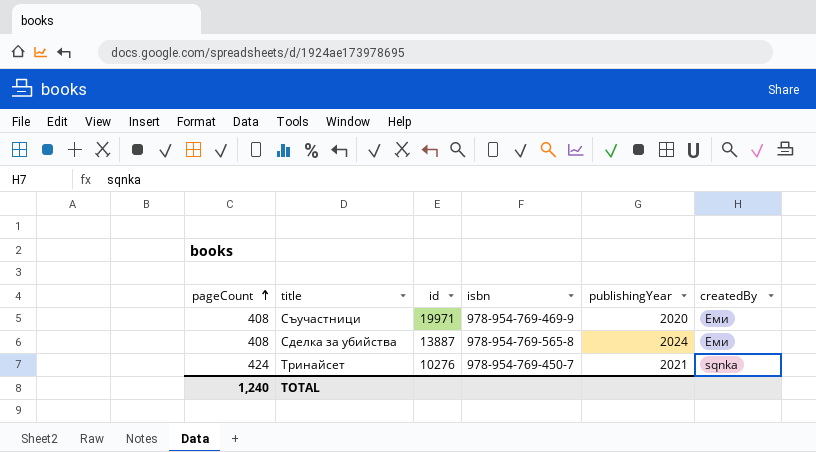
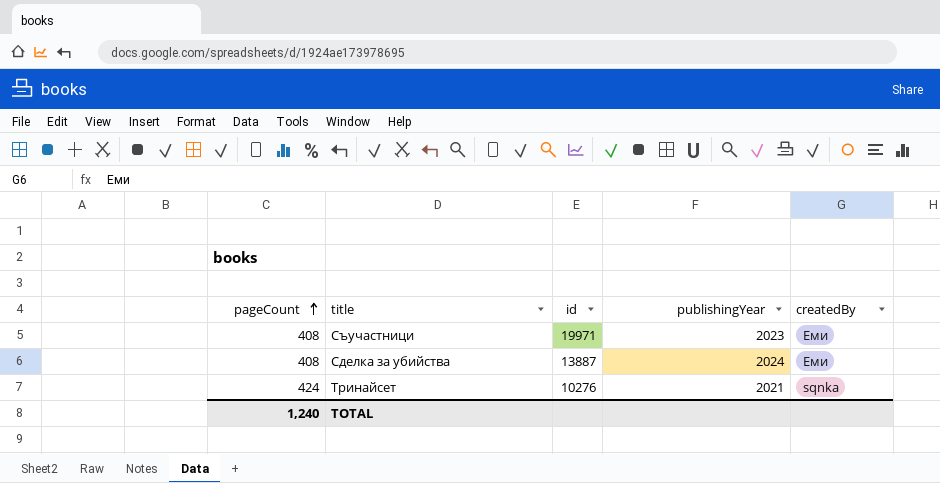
column isbn | position: 4 -> none
Съучастници | publishingYear: 2020 -> 2023

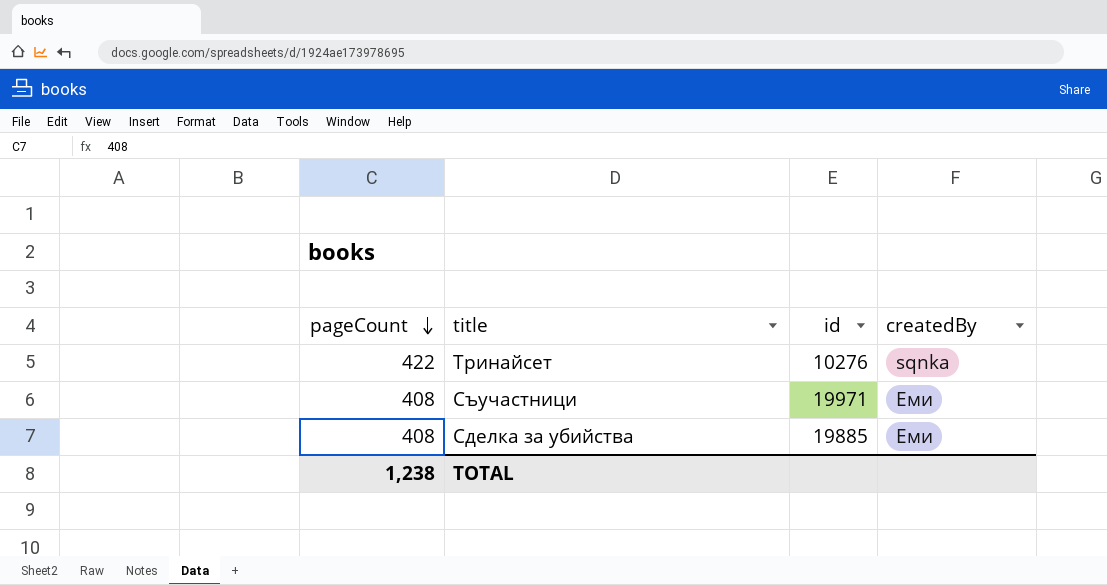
row order: pageCount ascending -> pageCount descending
column publishingYear | position: 4 -> none
Тринайсет | pageCount: 424 -> 422
Сделка за убийства | id: 13887 -> 19885
TOTAL | pageCount: 1,240 -> 1,238

